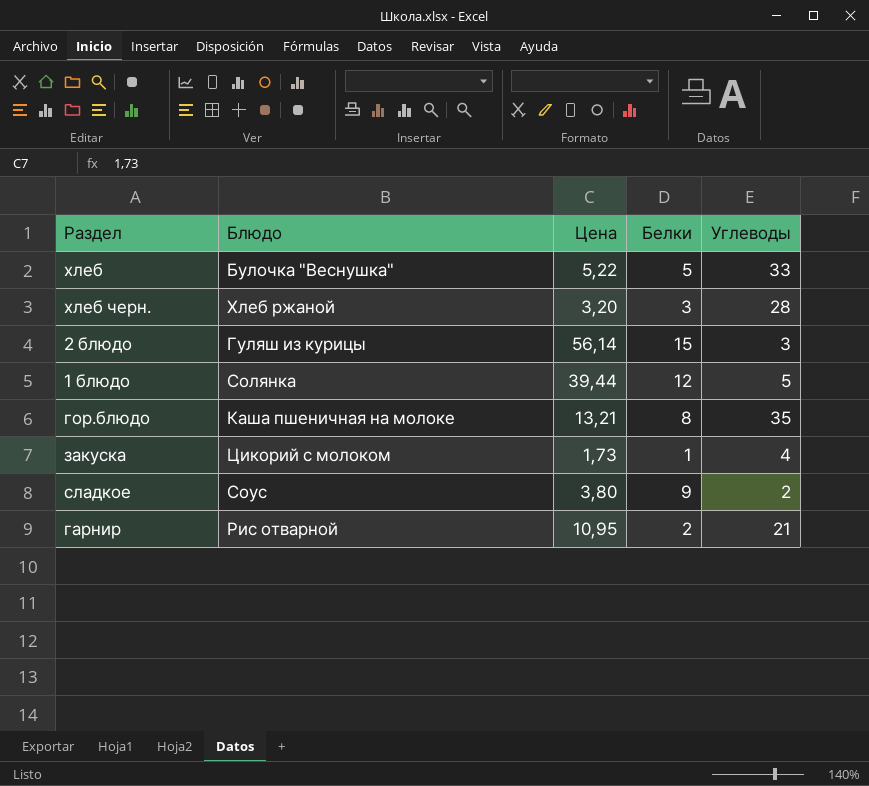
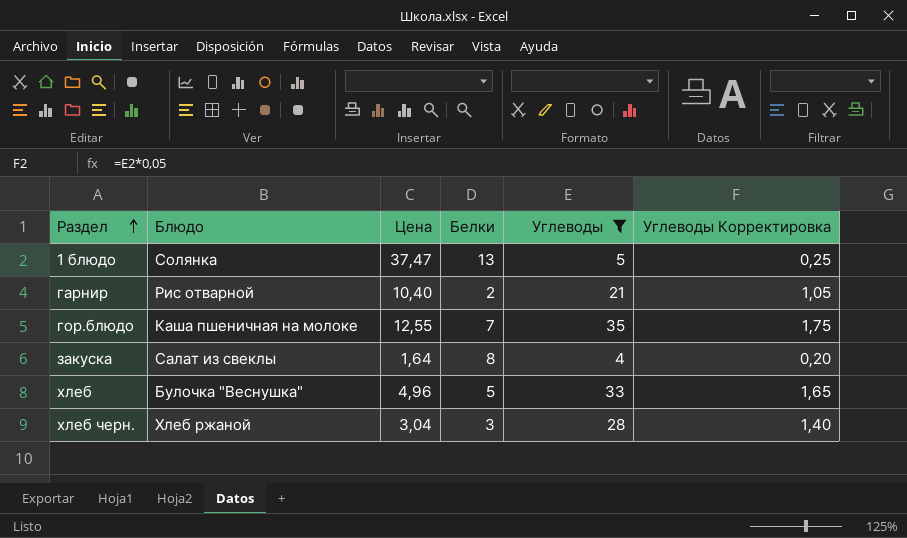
filter: none -> Углеводы >= 4
row order: none -> Раздел ascending
column Углеводы Корректировка | formula: none -> [Углеводы] * 0,05
1 блюдо | Цена: 39,44 -> 37,47
1 блюдо | Белки: 12 -> 13
гарнир | Цена: 10,95 -> 10,40
гор.блюдо | Цена: 13,21 -> 12,55
гор.блюдо | Белки: 8 -> 7
закуска | Блюдо: Цикорий с молоком -> Салат из свеклы
закуска | Цена: 1,73 -> 1,64
закуска | Белки: 1 -> 8
хлеб | Цена: 5,22 -> 4,96
хлеб черн. | Цена: 3,20 -> 3,04

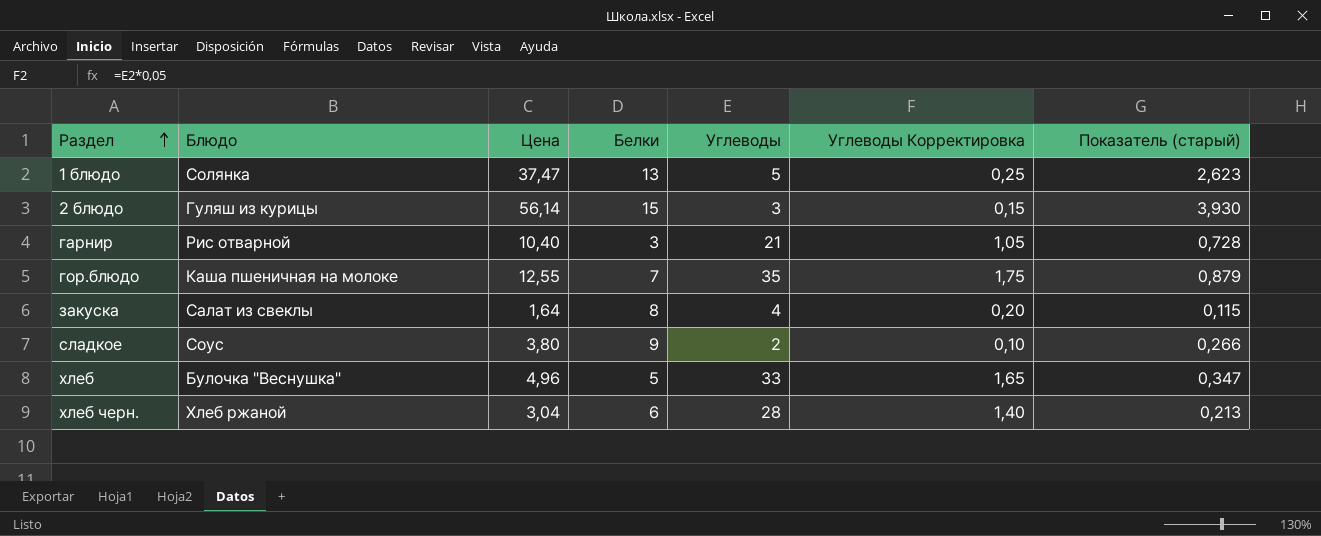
filter: Углеводы >= 4 -> none
column Показатель (старый) | formula: none -> [Цена] * 0,07
гарнир | Белки: 2 -> 3
хлеб черн. | Белки: 3 -> 6

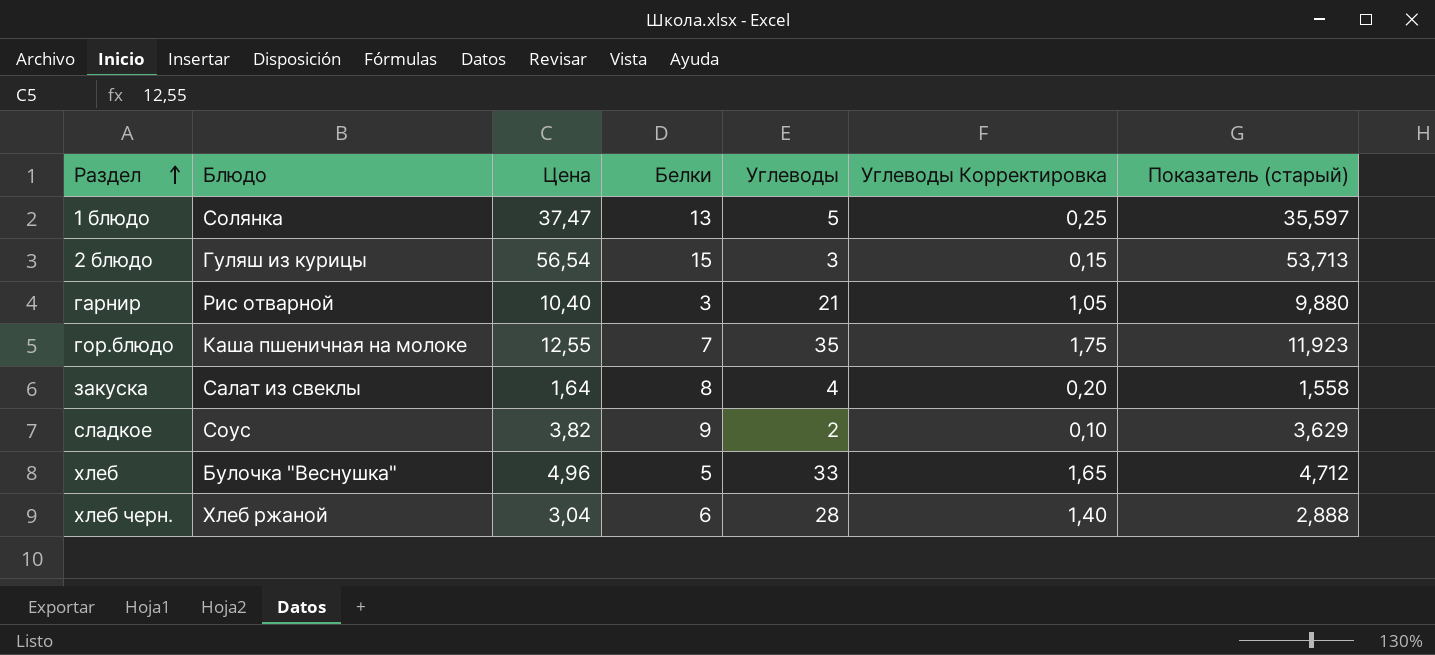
column Показатель (старый) | formula: [Цена] * 0,07 -> [Цена] * 0,95
2 блюдо | Цена: 56,14 -> 56,54
сладкое | Цена: 3,80 -> 3,82

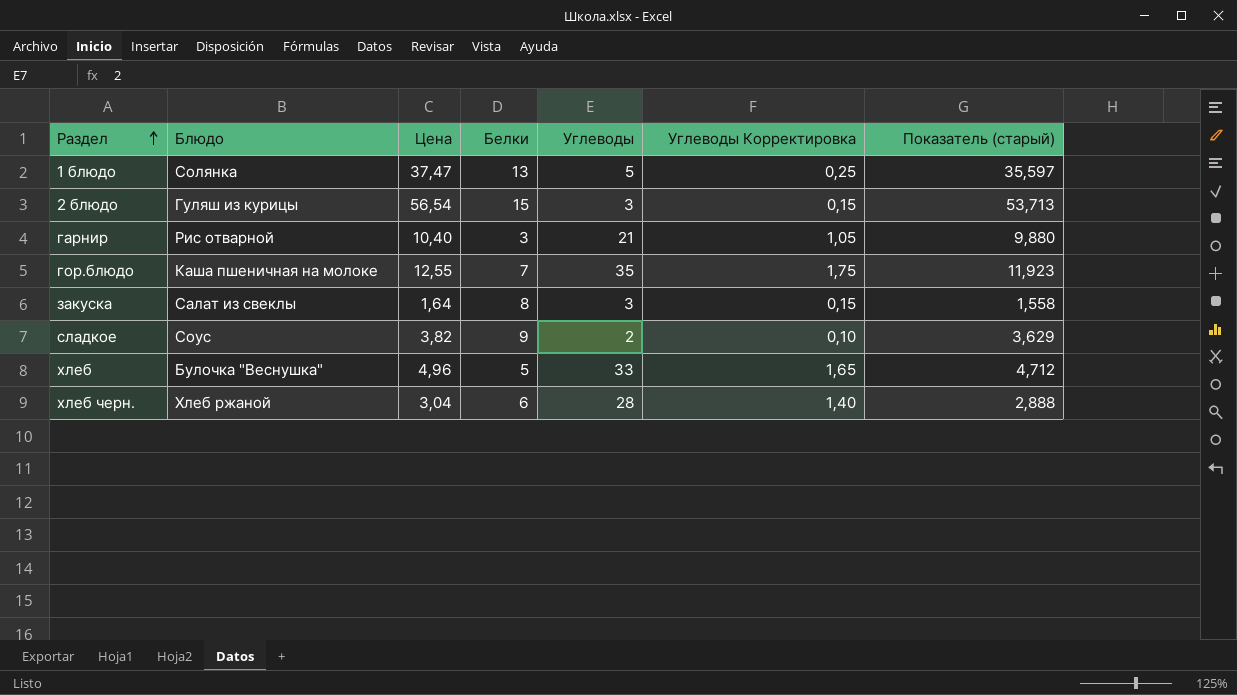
закуска | Углеводы: 4 -> 3
закуска | Углеводы Корректировка: 0,20 -> 0,15

